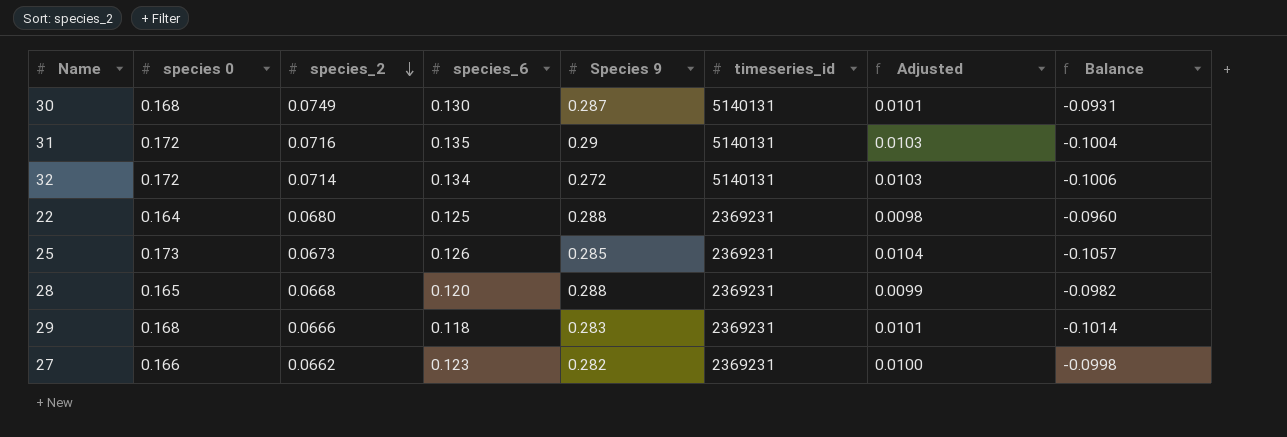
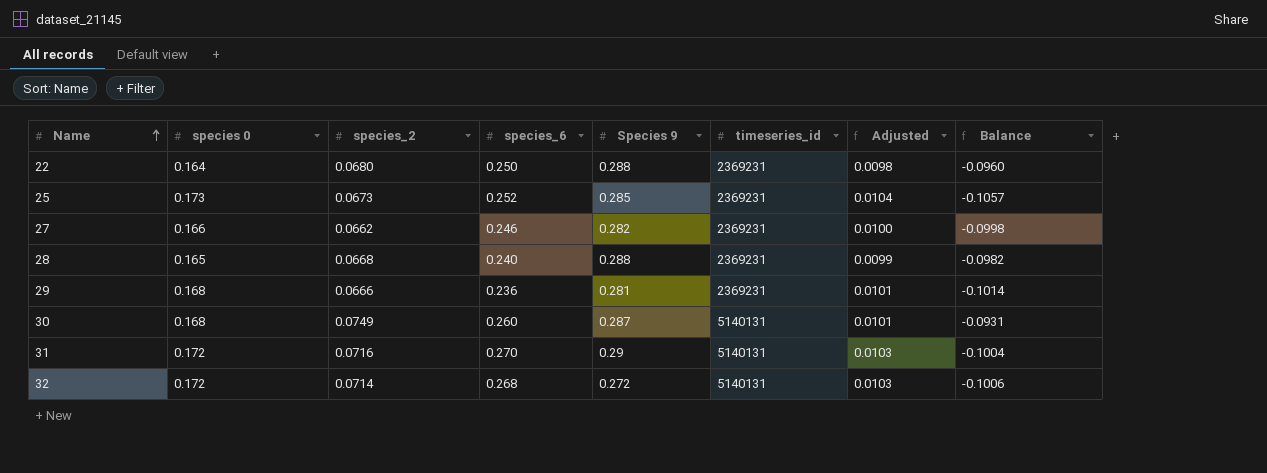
row order: species_2 descending -> Name ascending
22 | species_6: 0.125 -> 0.250
25 | species_6: 0.126 -> 0.252
27 | species_6: 0.123 -> 0.246
28 | species_6: 0.120 -> 0.240
29 | species_6: 0.118 -> 0.236
29 | Species 9: 0.283 -> 0.281
30 | species_6: 0.130 -> 0.260
31 | species_6: 0.135 -> 0.270
32 | species_6: 0.134 -> 0.268

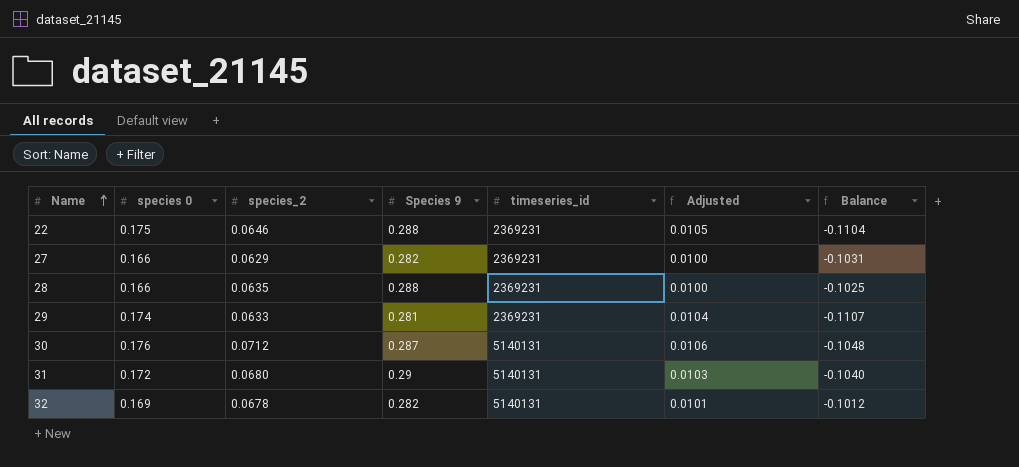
column species_6 | position: 4 -> none
row 25: 0.173 | 0.0673 | 0.252 | 0.285 | 2369231 | 0.0104 | -0.1057 -> none
22 | species 0: 0.164 -> 0.175
22 | species_2: 0.0680 -> 0.0646
22 | Adjusted: 0.0098 -> 0.0105
22 | Balance: -0.0960 -> -0.1104
27 | species_2: 0.0662 -> 0.0629
27 | Balance: -0.0998 -> -0.1031
28 | species 0: 0.165 -> 0.166
28 | species_2: 0.0668 -> 0.0635
28 | Adjusted: 0.0099 -> 0.0100
28 | Balance: -0.0982 -> -0.1025
29 | species 0: 0.168 -> 0.174
29 | species_2: 0.0666 -> 0.0633
29 | Adjusted: 0.0101 -> 0.0104
29 | Balance: -0.1014 -> -0.1107
30 | species 0: 0.168 -> 0.176
30 | species_2: 0.0749 -> 0.0712
30 | Adjusted: 0.0101 -> 0.0106
30 | Balance: -0.0931 -> -0.1048
31 | species_2: 0.0716 -> 0.0680
31 | Balance: -0.1004 -> -0.1040
32 | species 0: 0.172 -> 0.169
32 | species_2: 0.0714 -> 0.0678
32 | Species 9: 0.272 -> 0.282
32 | Adjusted: 0.0103 -> 0.0101
32 | Balance: -0.1006 -> -0.1012

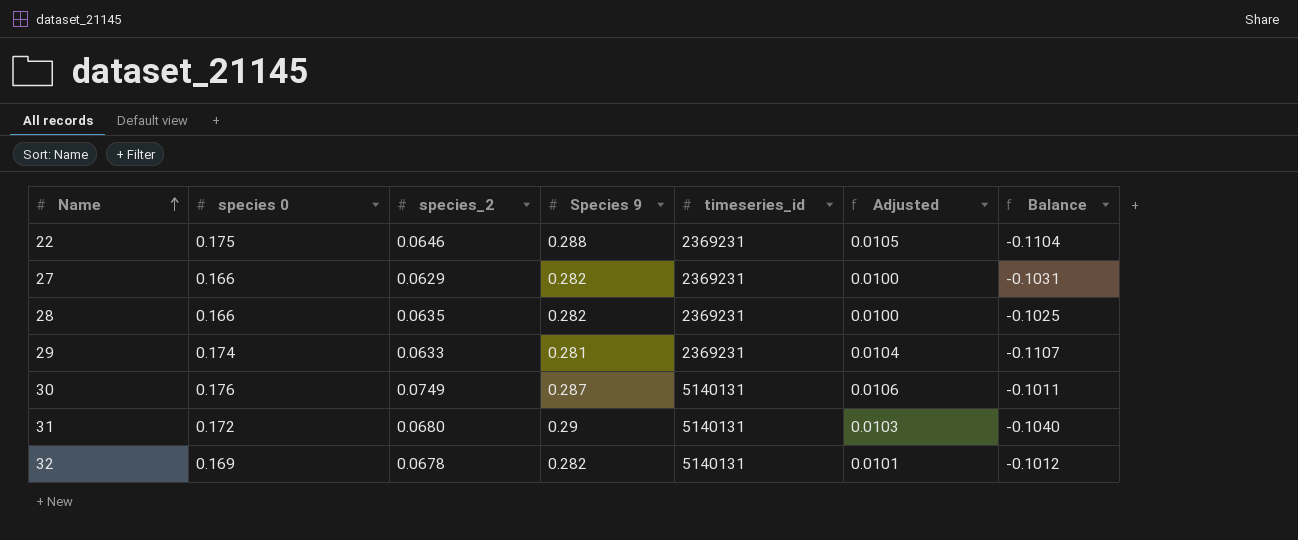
28 | Species 9: 0.288 -> 0.282
30 | species_2: 0.0712 -> 0.0749
30 | Balance: -0.1048 -> -0.1011

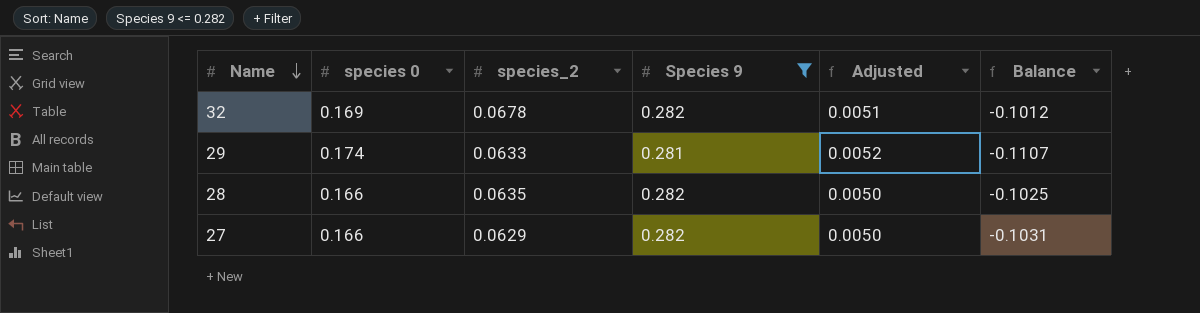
filter: none -> Species 9 <= 0.282
row order: Name ascending -> Name descending
column timeseries_id | position: 5 -> none
column Adjusted | formula: [species 0] * 0.06 -> [species 0] * 0.03

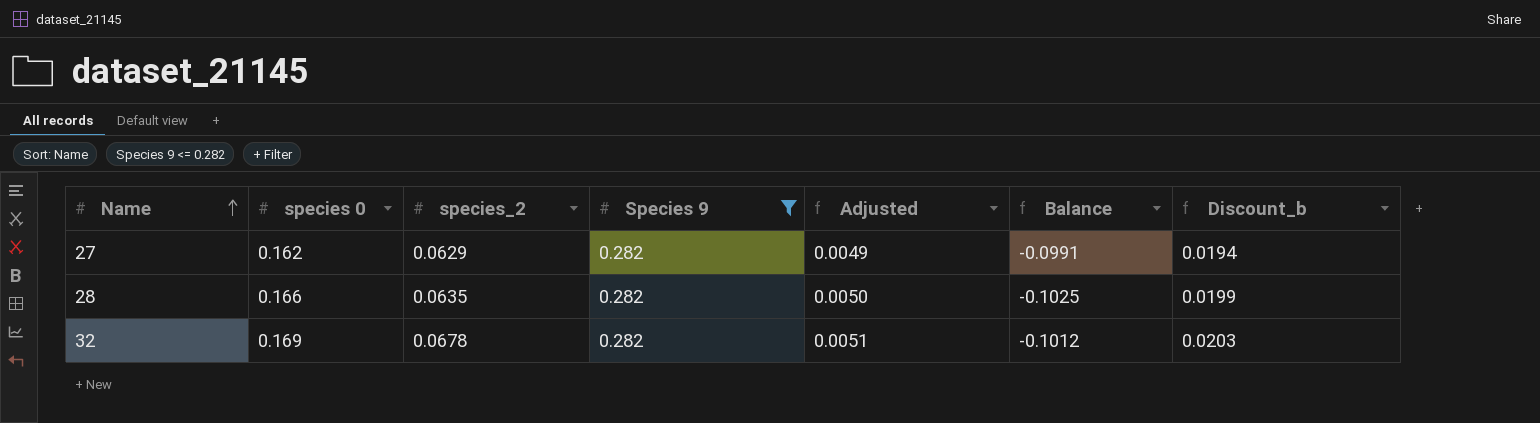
row order: Name descending -> Name ascending
column Discount_b | formula: none -> [species 0] * 0.12
row 29: 0.174 | 0.0633 | 0.281 | 0.0052 | -0.1107 -> none
27 | species 0: 0.166 -> 0.162
27 | Adjusted: 0.0050 -> 0.0049
27 | Balance: -0.1031 -> -0.0991

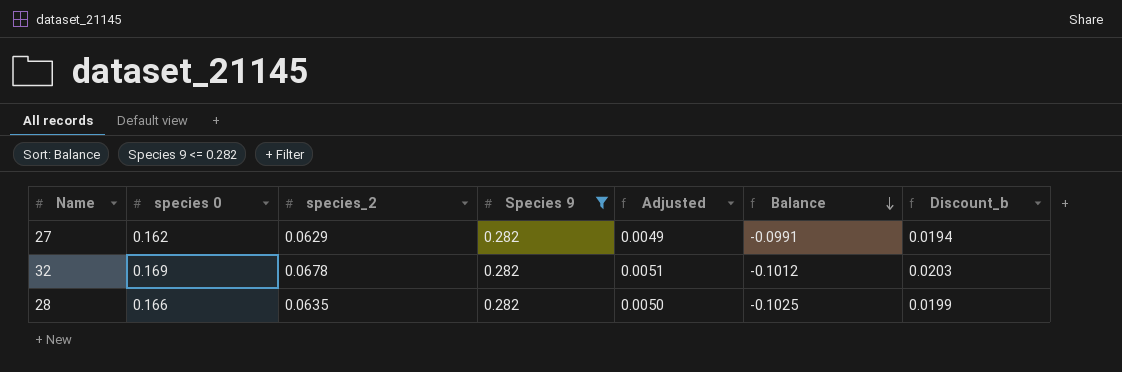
row order: Name ascending -> Balance descending

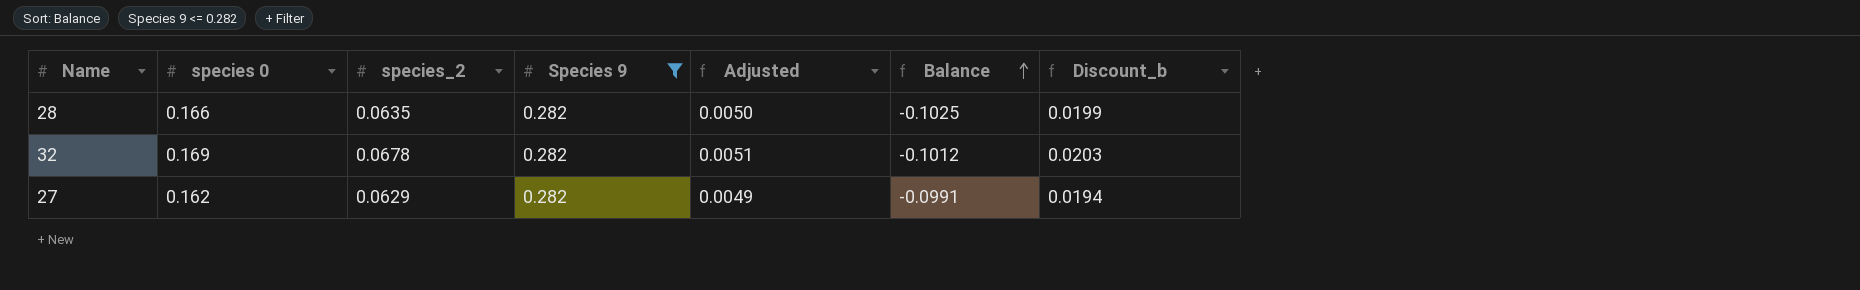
row order: Balance descending -> Balance ascending

